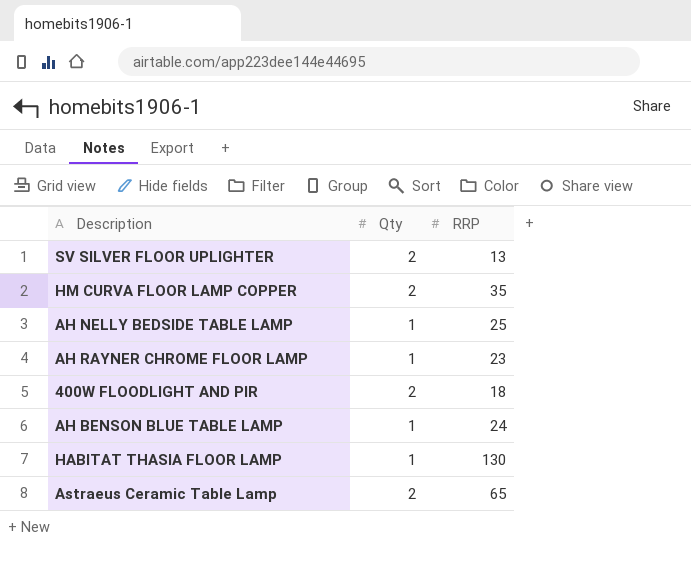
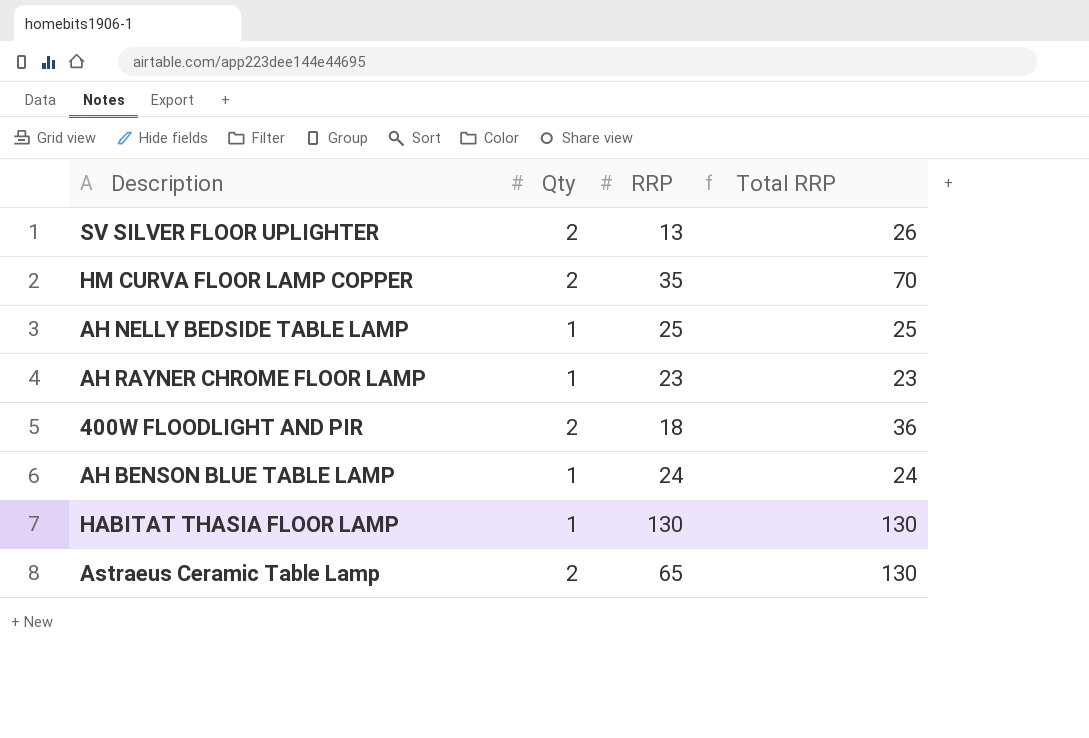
column Total RRP | formula: none -> [Qty] * [RRP]

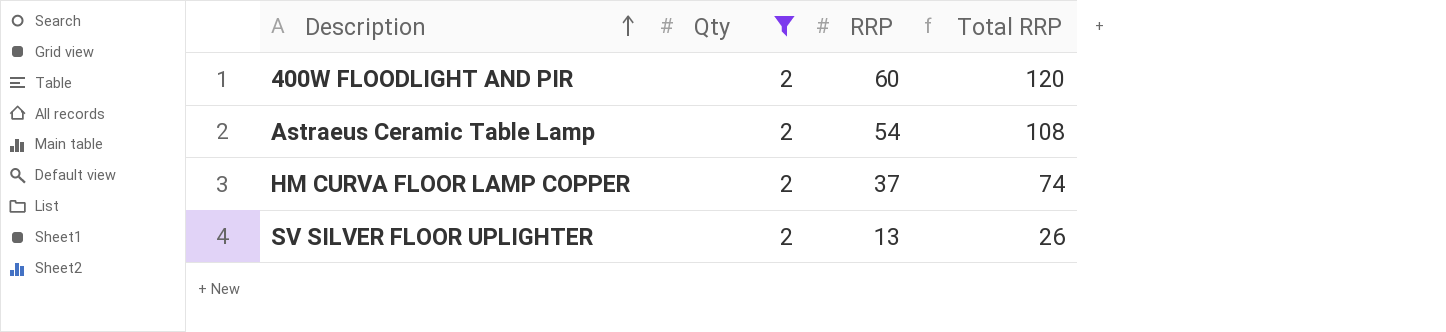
filter: none -> Qty = 2
row order: none -> Description ascending
400W FLOODLIGHT AND PIR | RRP: 18 -> 60
400W FLOODLIGHT AND PIR | Total RRP: 36 -> 120
Astraeus Ceramic Table Lamp | RRP: 65 -> 54
Astraeus Ceramic Table Lamp | Total RRP: 130 -> 108
HM CURVA FLOOR LAMP COPPER | RRP: 35 -> 37
HM CURVA FLOOR LAMP COPPER | Total RRP: 70 -> 74

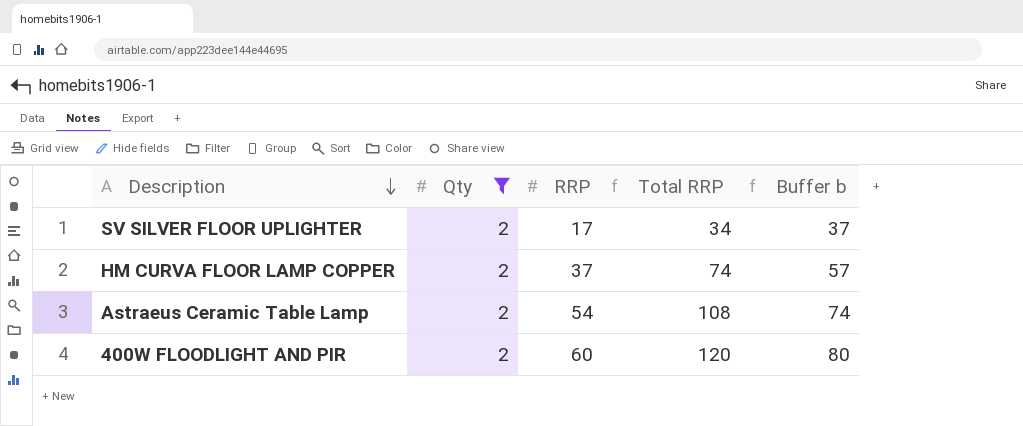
row order: Description ascending -> Description descending
column Buffer b | formula: none -> [RRP] + 20
SV SILVER FLOOR UPLIGHTER | RRP: 13 -> 17
SV SILVER FLOOR UPLIGHTER | Total RRP: 26 -> 34

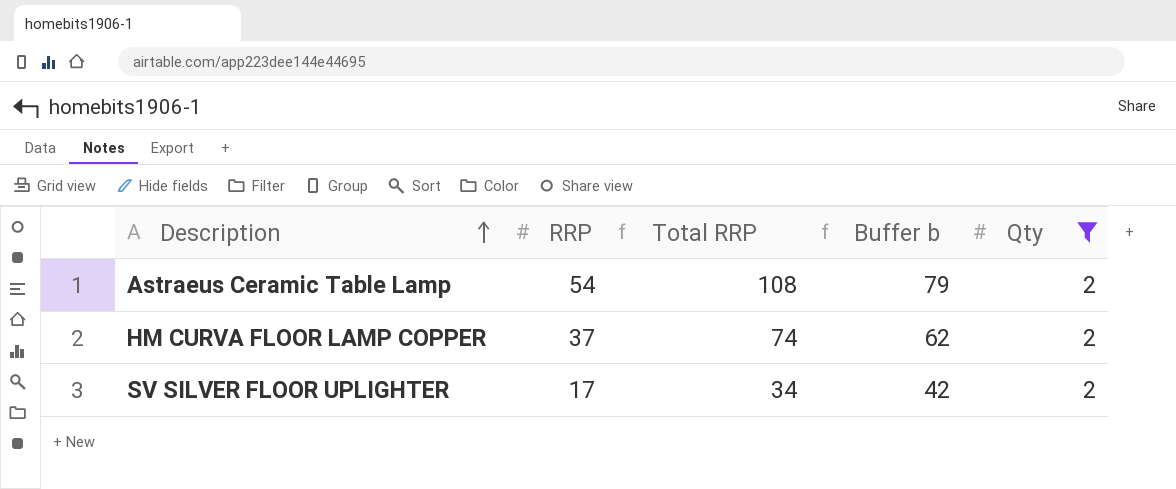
row order: Description descending -> Description ascending
column Buffer b | formula: [RRP] + 20 -> [RRP] + 25
column Qty | position: 2 -> 5
row 400W FLOODLIGHT AND PIR: 2 | 60 | 120 | 80 -> none

